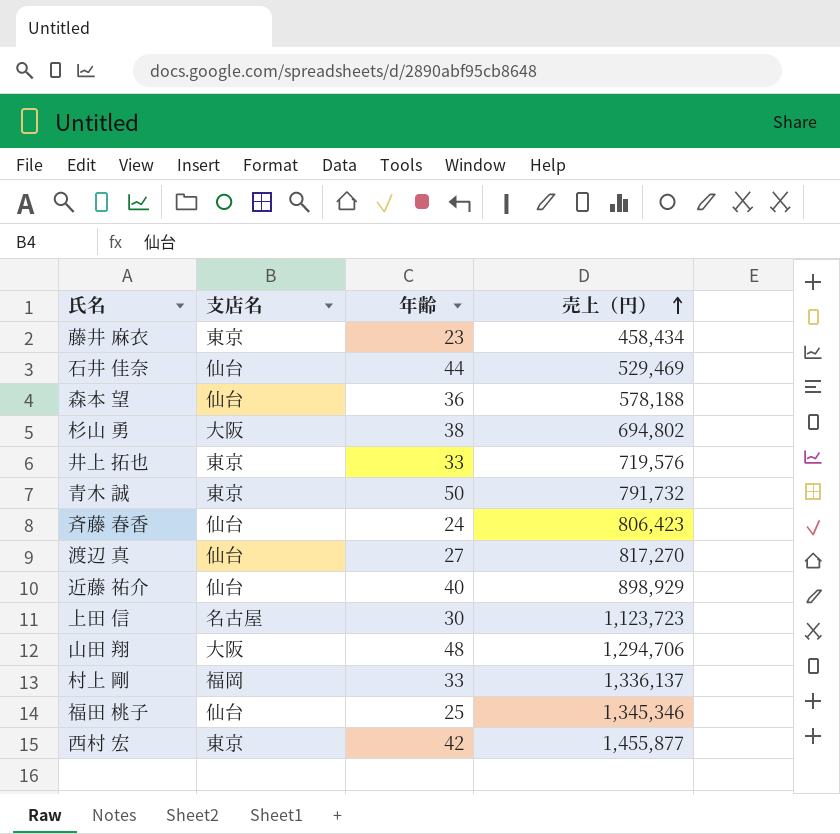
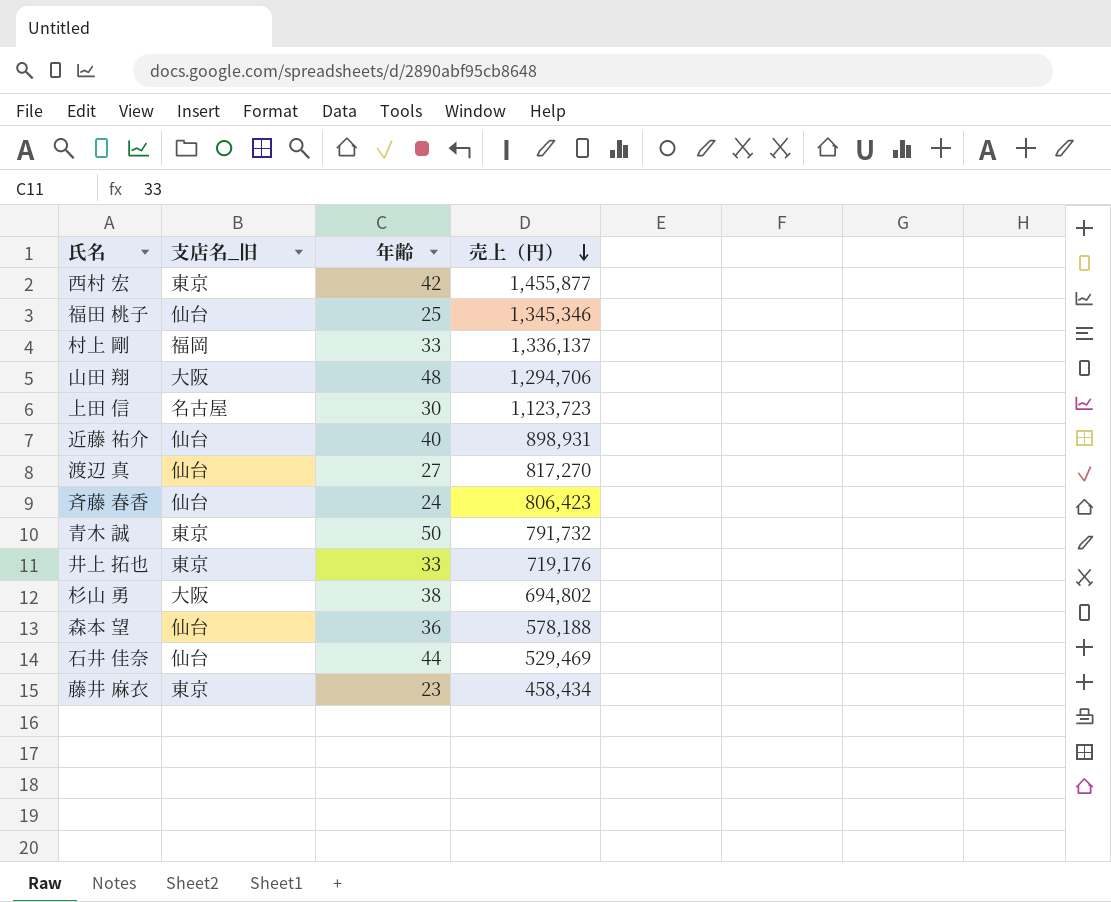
row order: 売上（円） ascending -> 売上（円） descending
column name: 支店名 -> 支店名_旧
近藤 祐介 | 売上（円）: 898,929 -> 898,931
井上 拓也 | 売上（円）: 719,576 -> 719,176

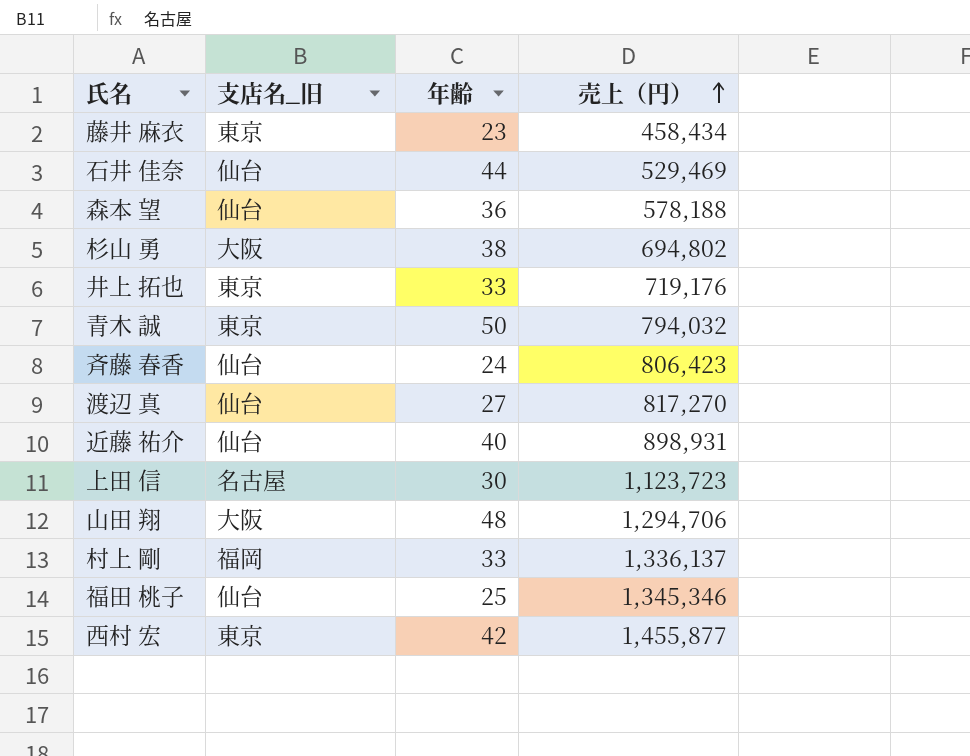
row order: 売上（円） descending -> 売上（円） ascending
青木 誠 | 売上（円）: 791,732 -> 794,032

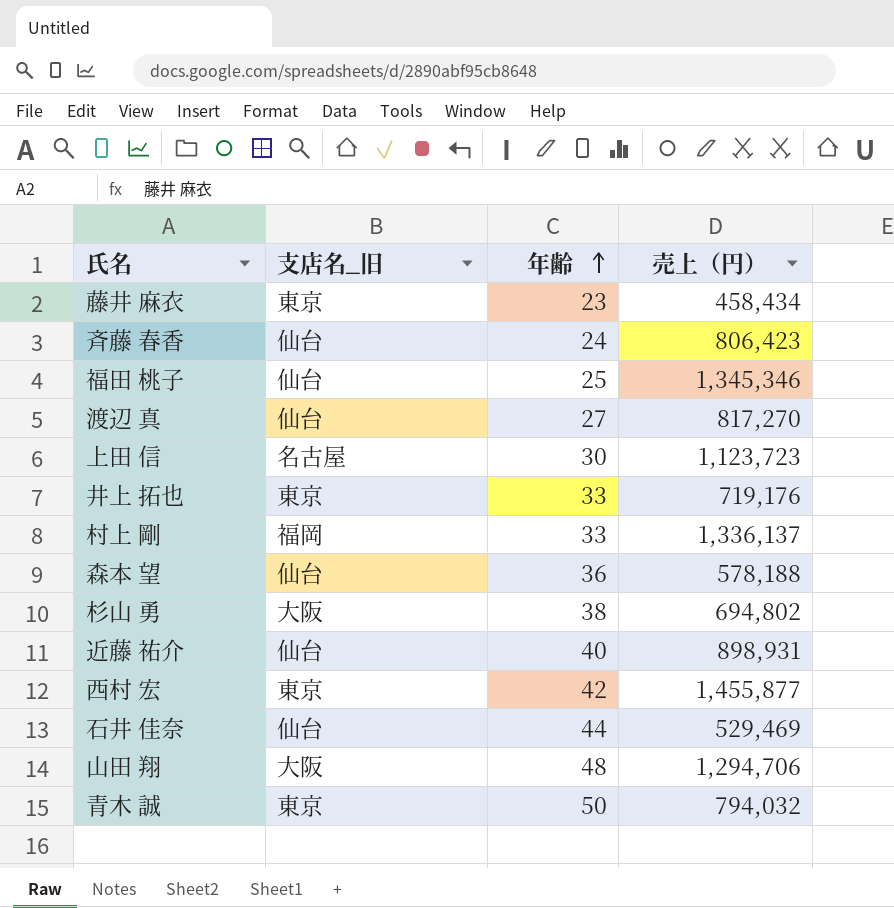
row order: 売上（円） ascending -> 年齢 ascending

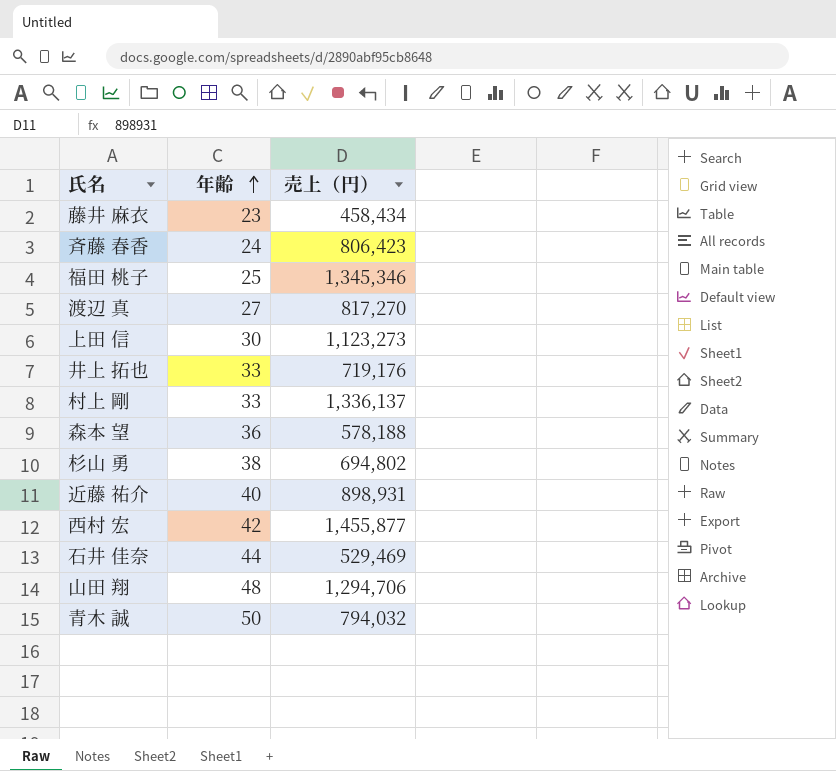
column 支店名_旧 | position: 2 -> none
上田 信 | 売上（円）: 1,123,723 -> 1,123,273

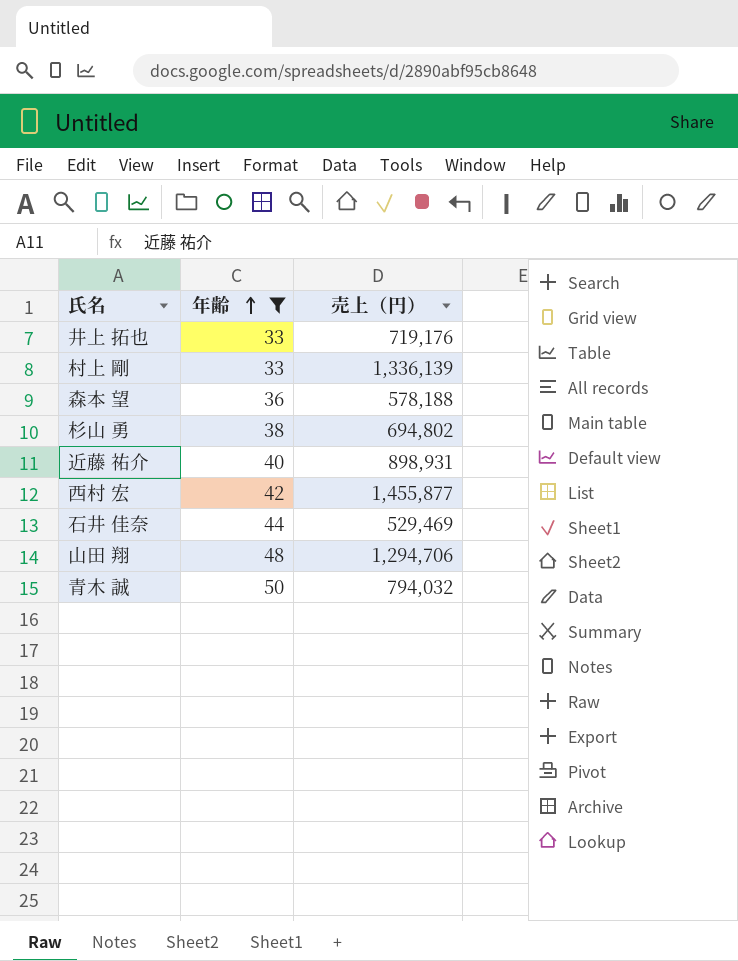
filter: none -> 年齢 >= 33
村上 剛 | 売上（円）: 1,336,137 -> 1,336,139

